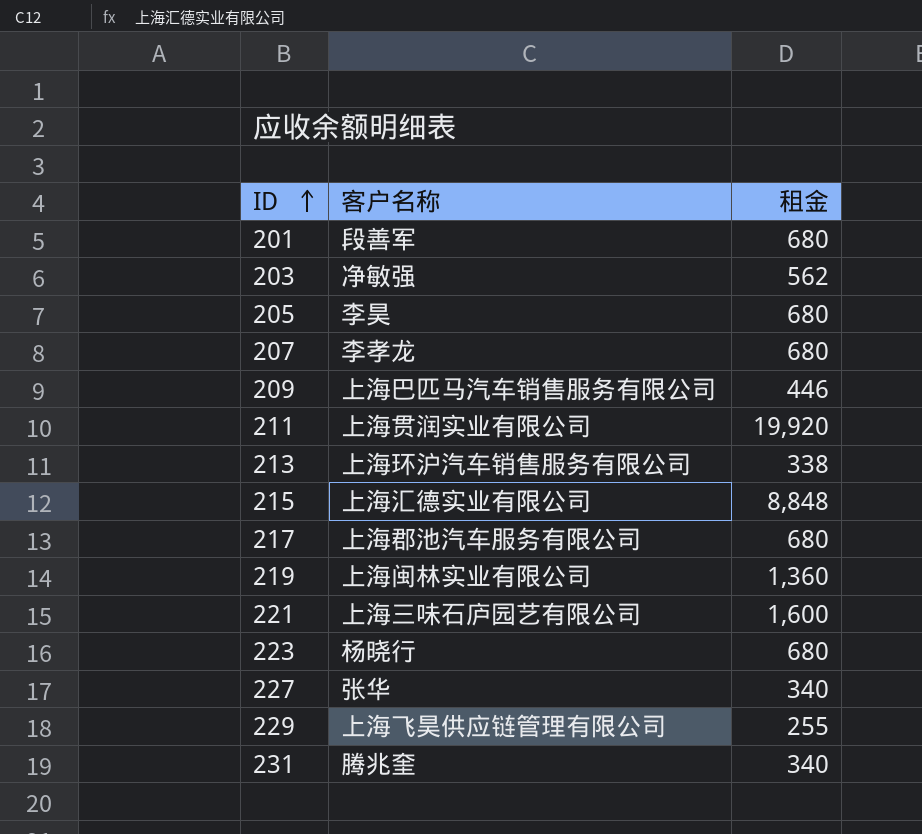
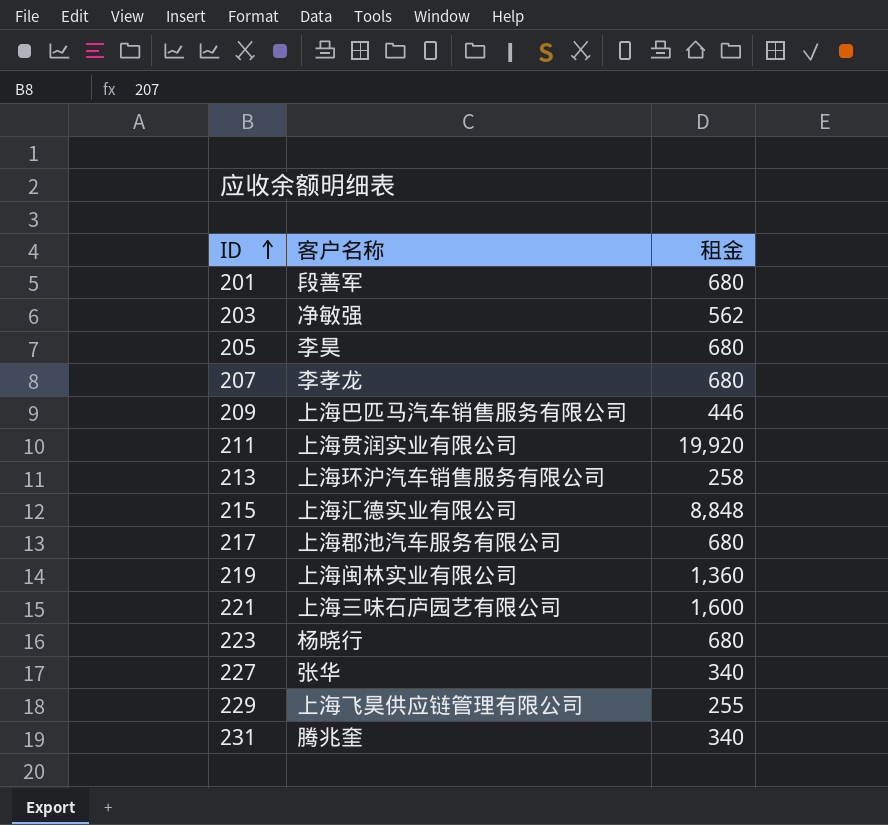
213 | 租金: 338 -> 258

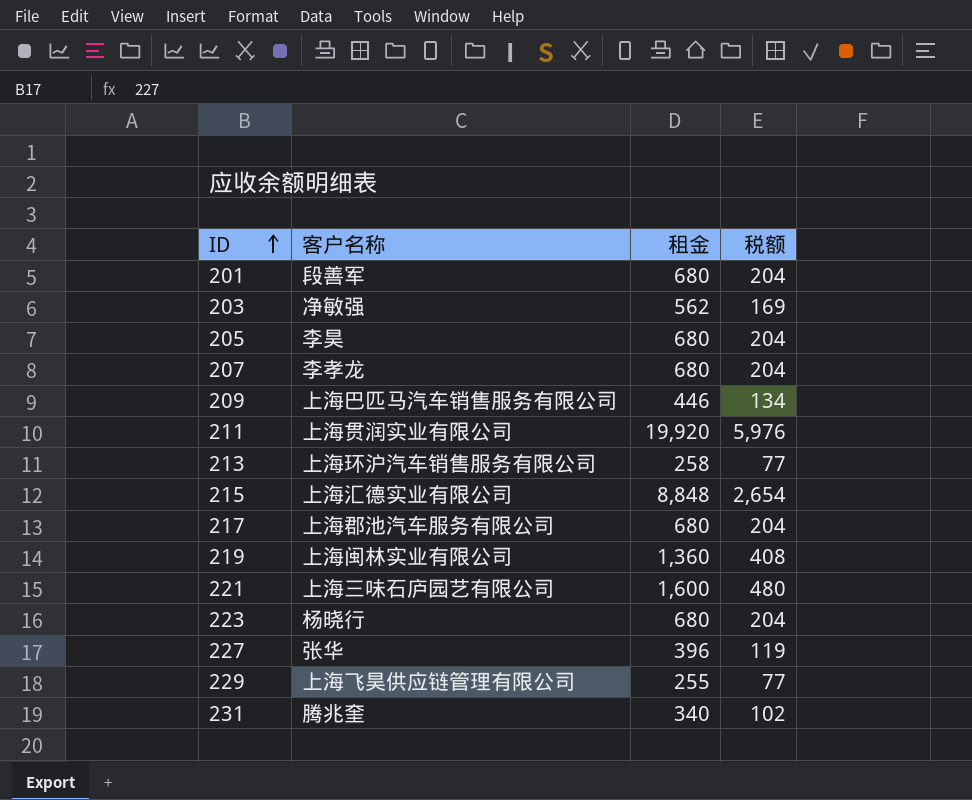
column 税额 | formula: none -> [租金] * 0.3
227 | 租金: 340 -> 396

